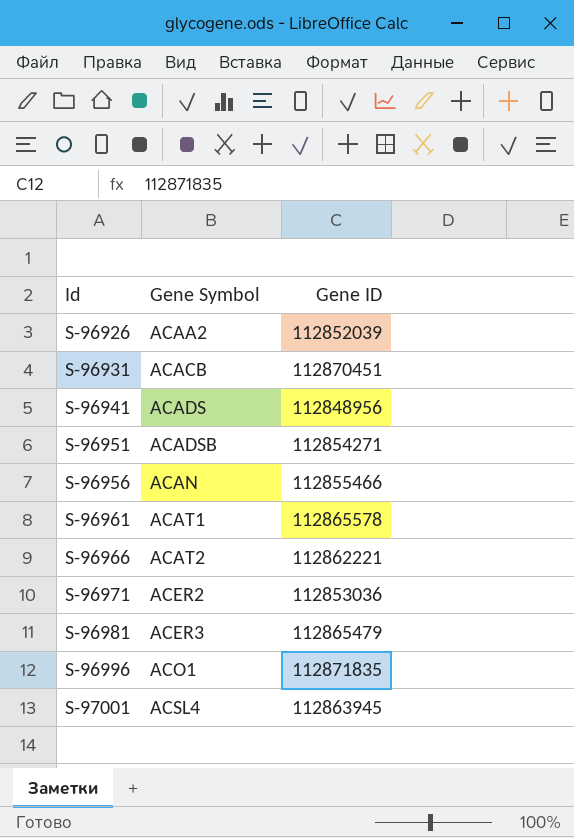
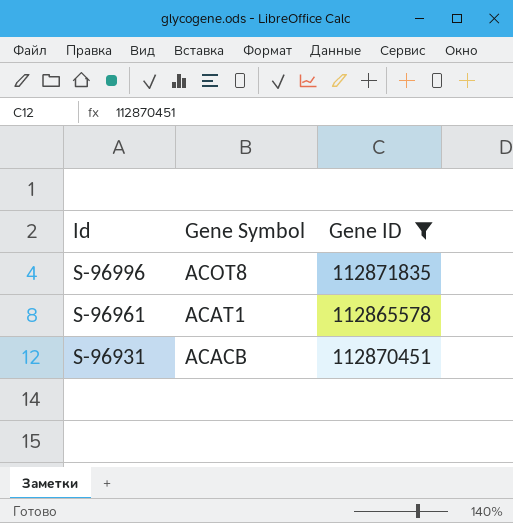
filter: none -> Gene ID >= 112865578
row order: Id ascending -> Id descending
S-96996 | Gene Symbol: ACO1 -> ACOT8

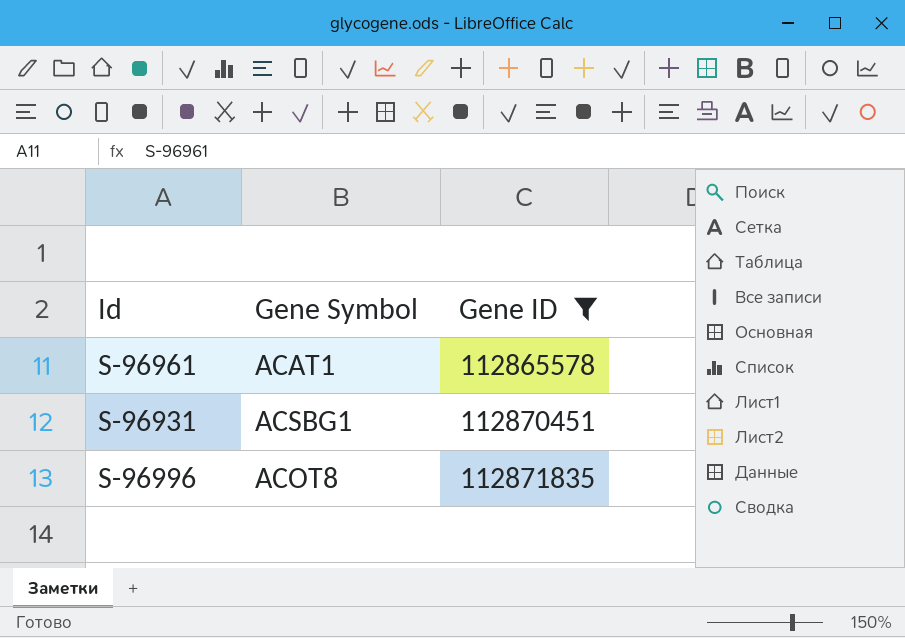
row order: Id descending -> Gene ID ascending
S-96931 | Gene Symbol: ACACB -> ACSBG1

